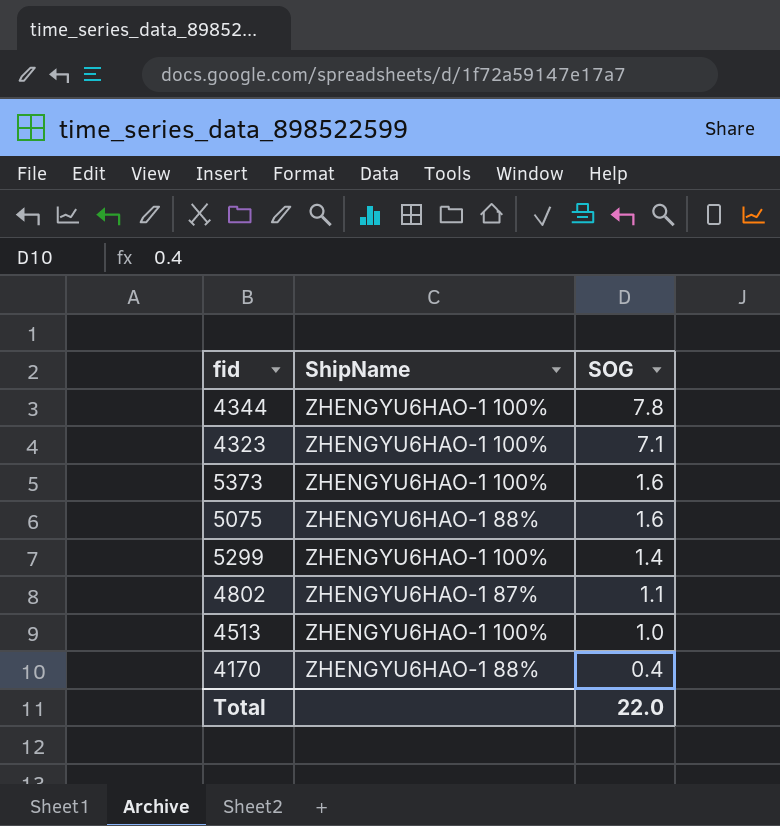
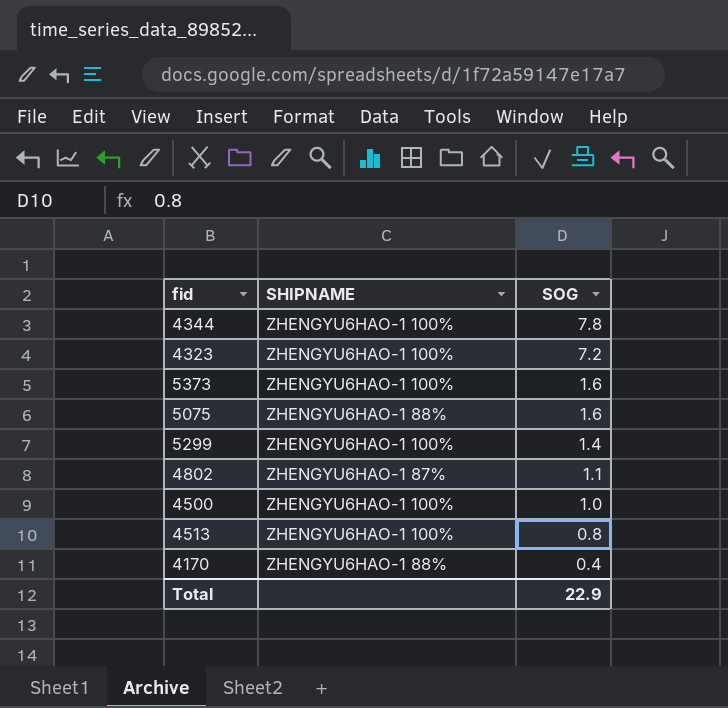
column name: ShipName -> SHIPNAME
4323 | SOG: 7.1 -> 7.2
row 4500: none -> ZHENGYU6HAO-1 100% | 1.0
4513 | SOG: 1.0 -> 0.8
Total | SOG: 22.0 -> 22.9

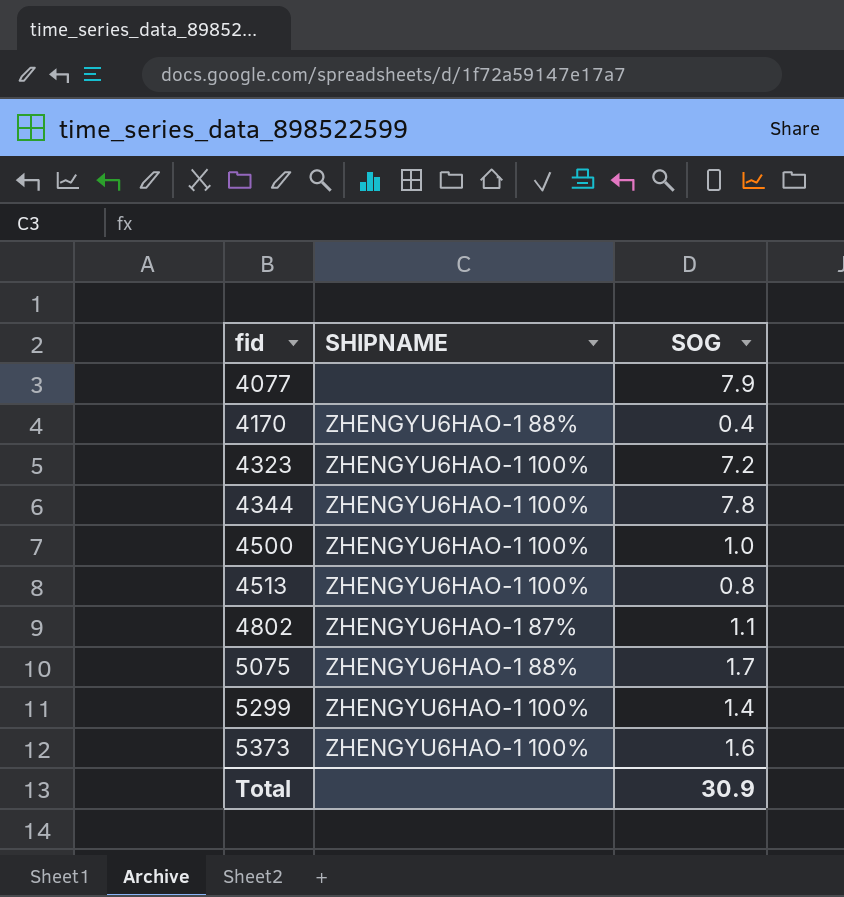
row order: SOG descending -> fid ascending
row 4077: none -> none | 7.9
5075 | SOG: 1.6 -> 1.7
Total | SOG: 22.9 -> 30.9

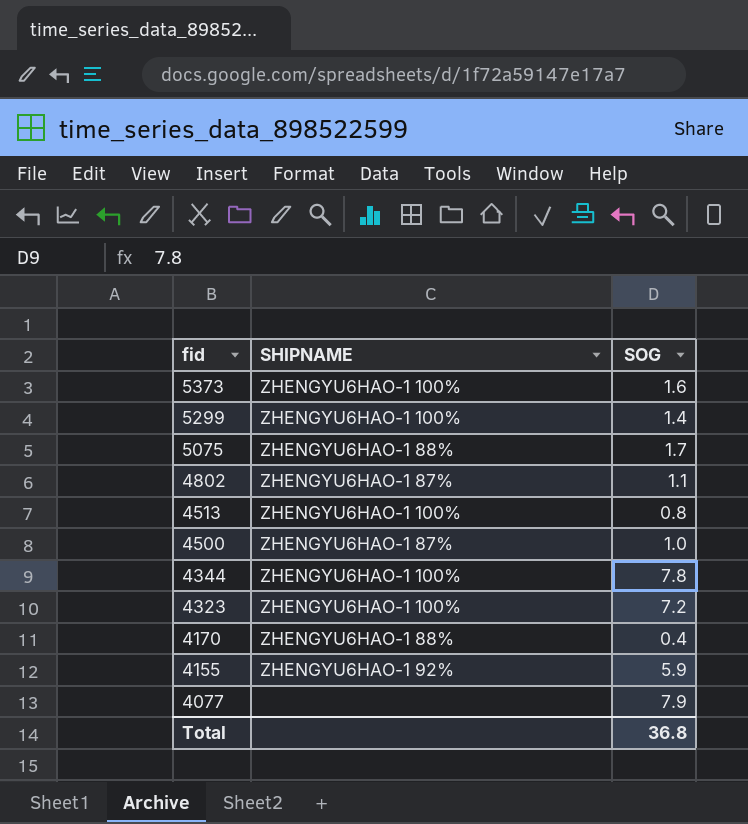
row order: fid ascending -> fid descending
4500 | SHIPNAME: ZHENGYU6HAO-1 100% -> ZHENGYU6HAO-1 87%
row 4155: none -> ZHENGYU6HAO-1 92% | 5.9
Total | SOG: 30.9 -> 36.8

